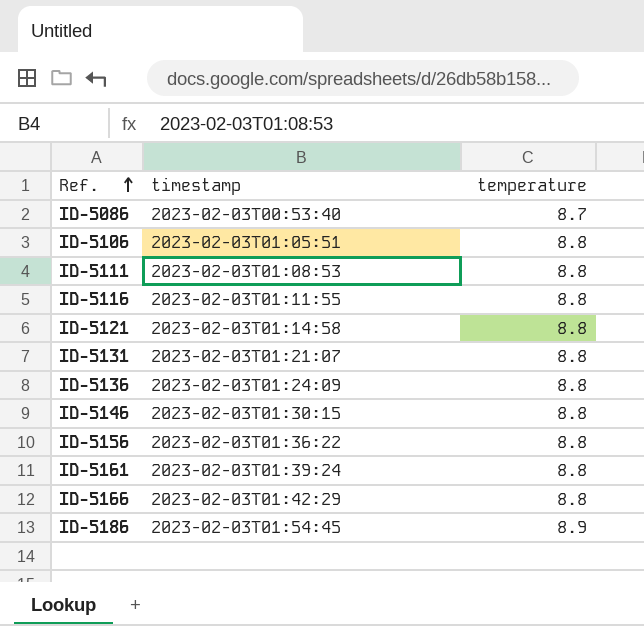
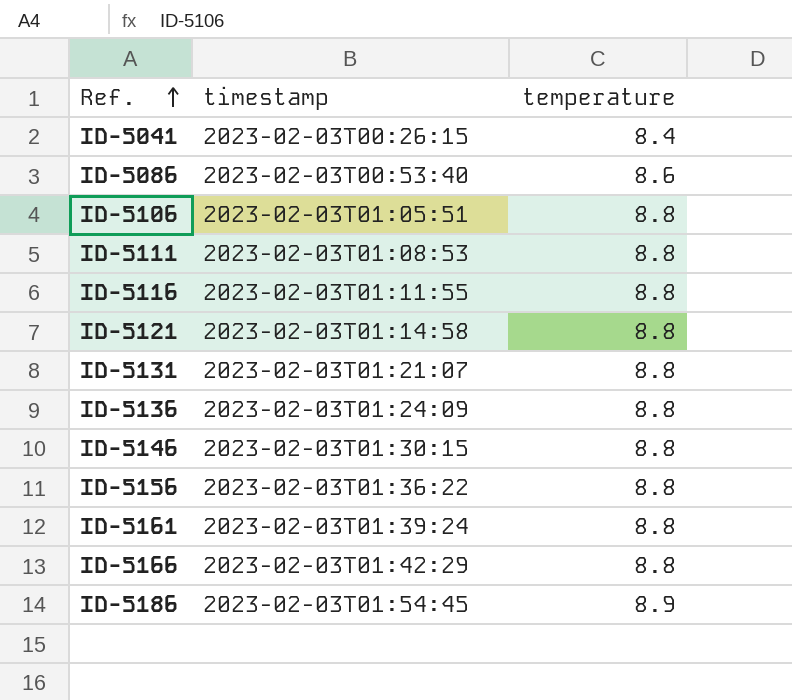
row ID-5041: none -> 2023-02-03T00:26:15 | 8.4
ID-5086 | temperature: 8.7 -> 8.6

